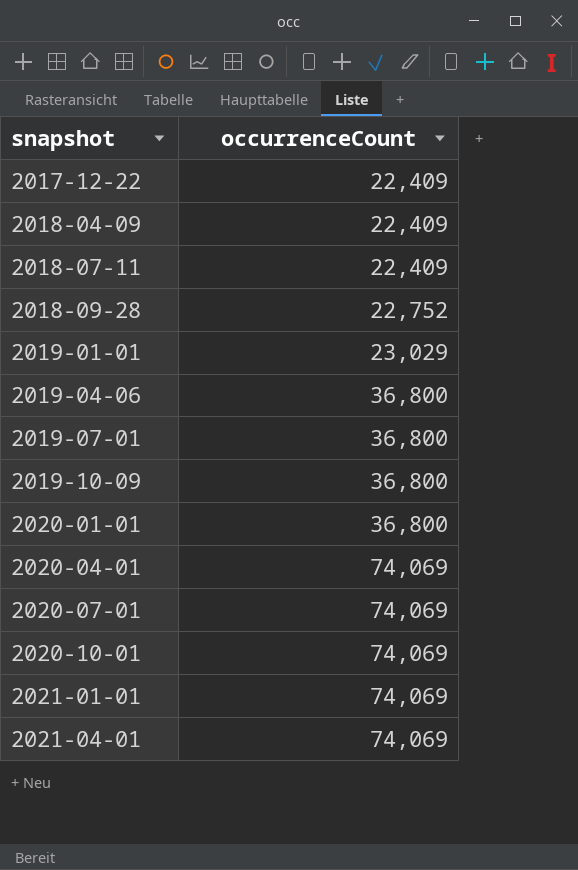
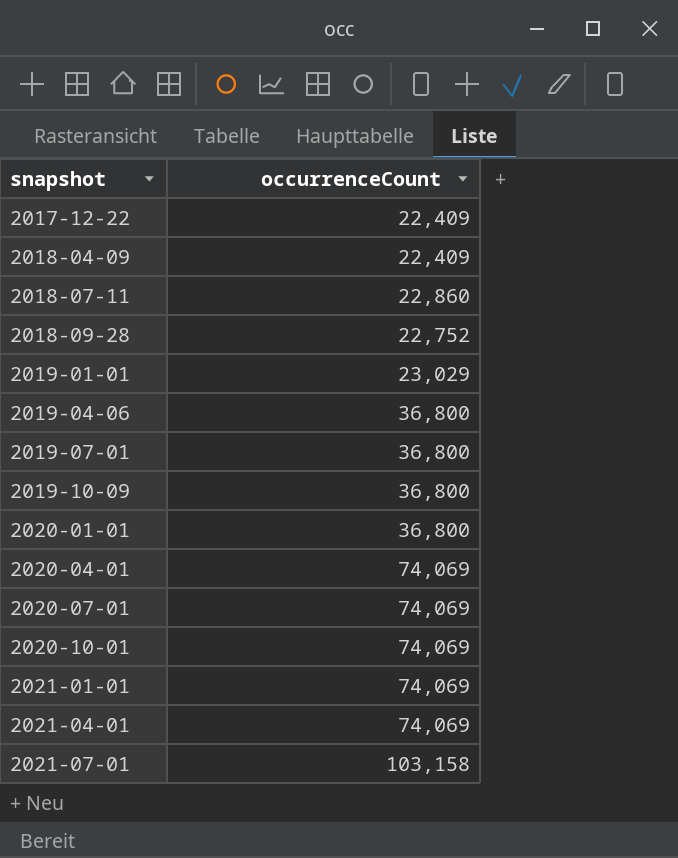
2018-07-11 | occurrenceCount: 22,409 -> 22,860
row 2021-07-01: none -> 103,158

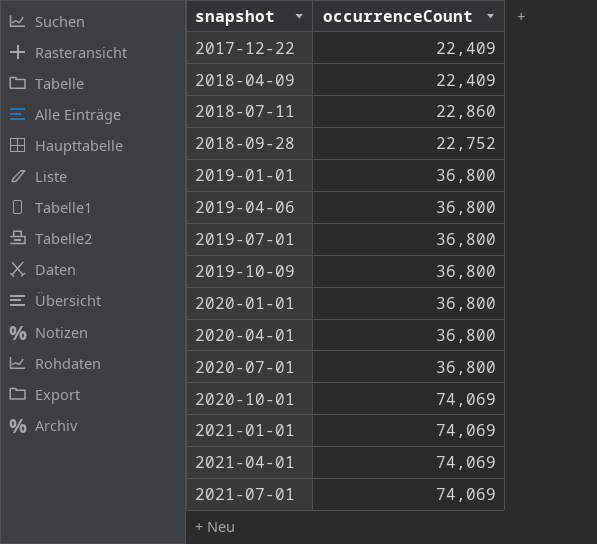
2019-01-01 | occurrenceCount: 23,029 -> 36,800
2020-04-01 | occurrenceCount: 74,069 -> 36,800
2020-07-01 | occurrenceCount: 74,069 -> 36,800
2021-07-01 | occurrenceCount: 103,158 -> 74,069

